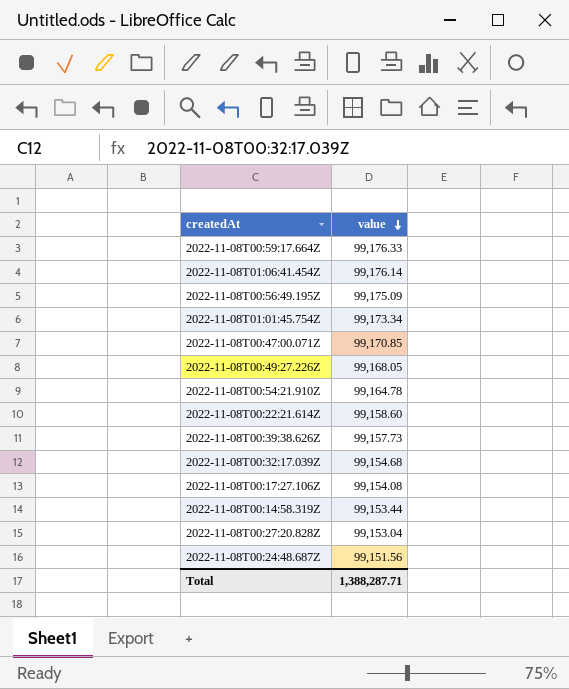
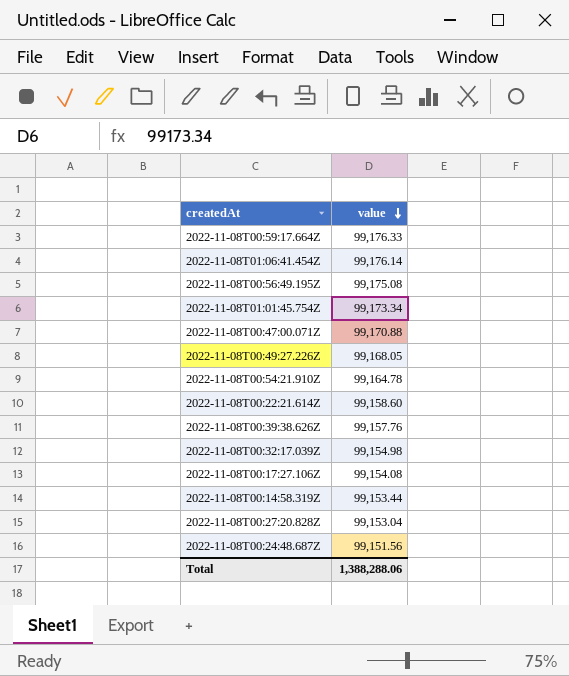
2022-11-08T00:56:49.195Z | value: 99,175.09 -> 99,175.08
2022-11-08T00:47:00.071Z | value: 99,170.85 -> 99,170.88
2022-11-08T00:39:38.626Z | value: 99,157.73 -> 99,157.76
2022-11-08T00:32:17.039Z | value: 99,154.68 -> 99,154.98
Total | value: 1,388,287.71 -> 1,388,288.06

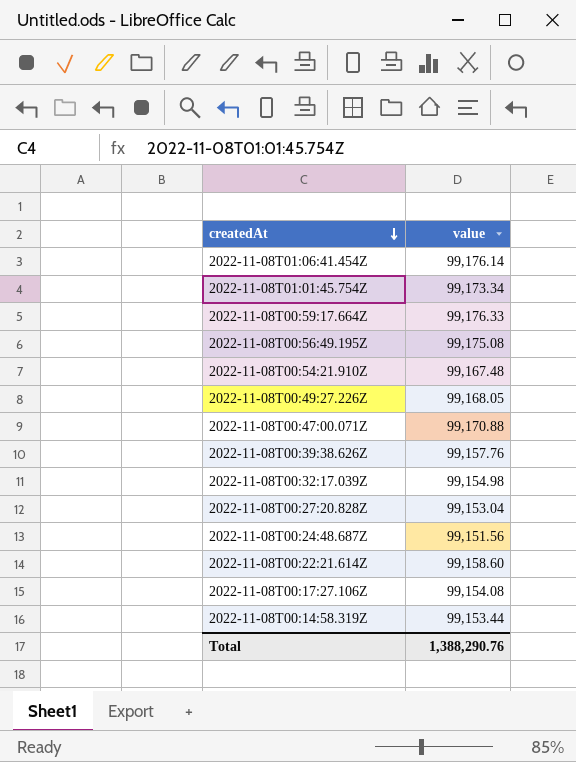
row order: value descending -> createdAt descending
2022-11-08T00:54:21.910Z | value: 99,164.78 -> 99,167.48
Total | value: 1,388,288.06 -> 1,388,290.76

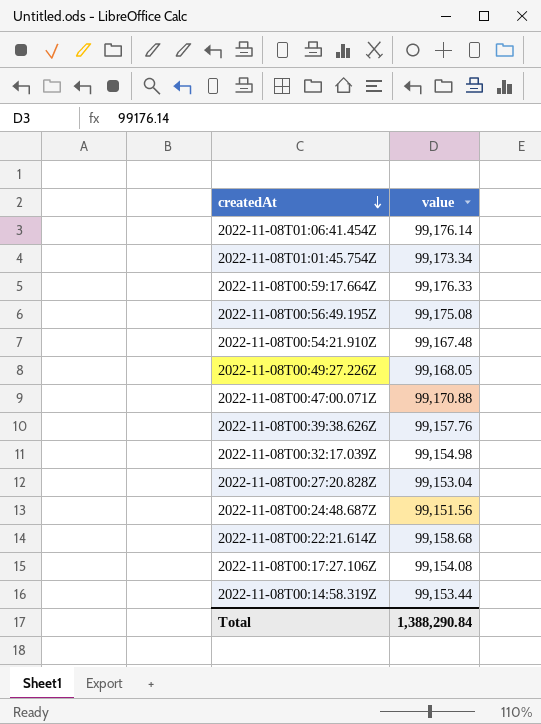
2022-11-08T00:22:21.614Z | value: 99,158.60 -> 99,158.68
Total | value: 1,388,290.76 -> 1,388,290.84

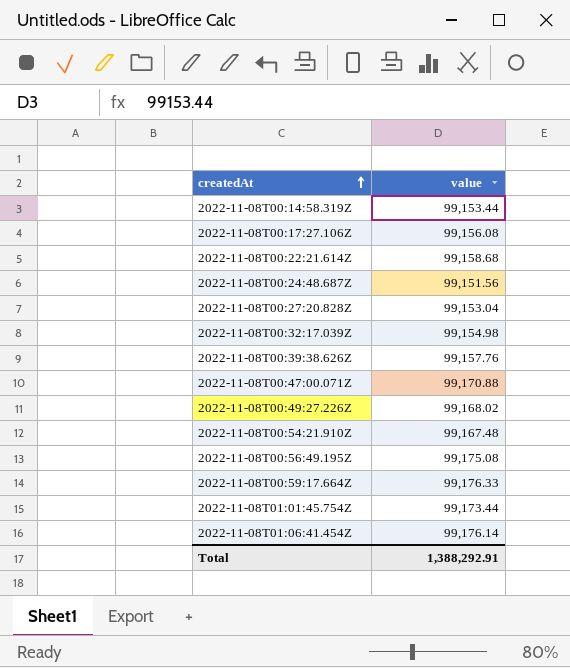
row order: createdAt descending -> createdAt ascending
2022-11-08T00:17:27.106Z | value: 99,154.08 -> 99,156.08
2022-11-08T00:49:27.226Z | value: 99,168.05 -> 99,168.02
2022-11-08T01:01:45.754Z | value: 99,173.34 -> 99,173.44
Total | value: 1,388,290.84 -> 1,388,292.91

